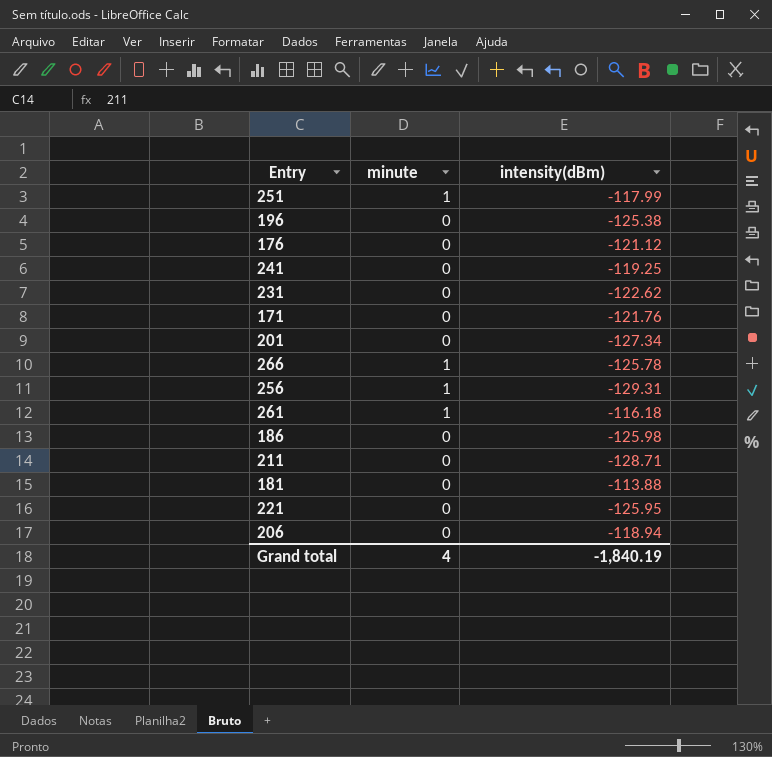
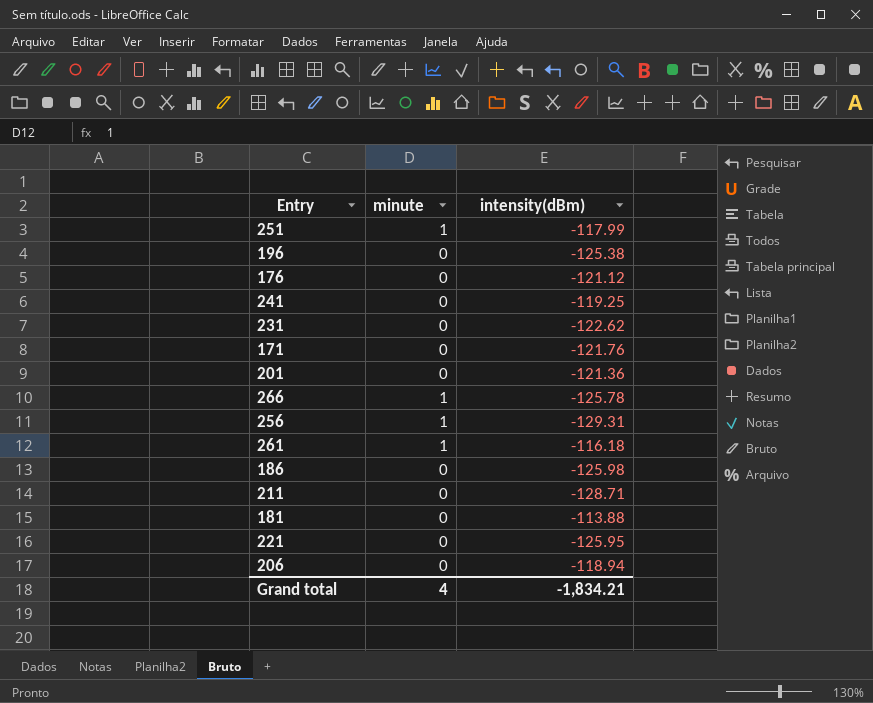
201 | intensity(dBm): -127.34 -> -121.36
Grand total | intensity(dBm): -1,840.19 -> -1,834.21

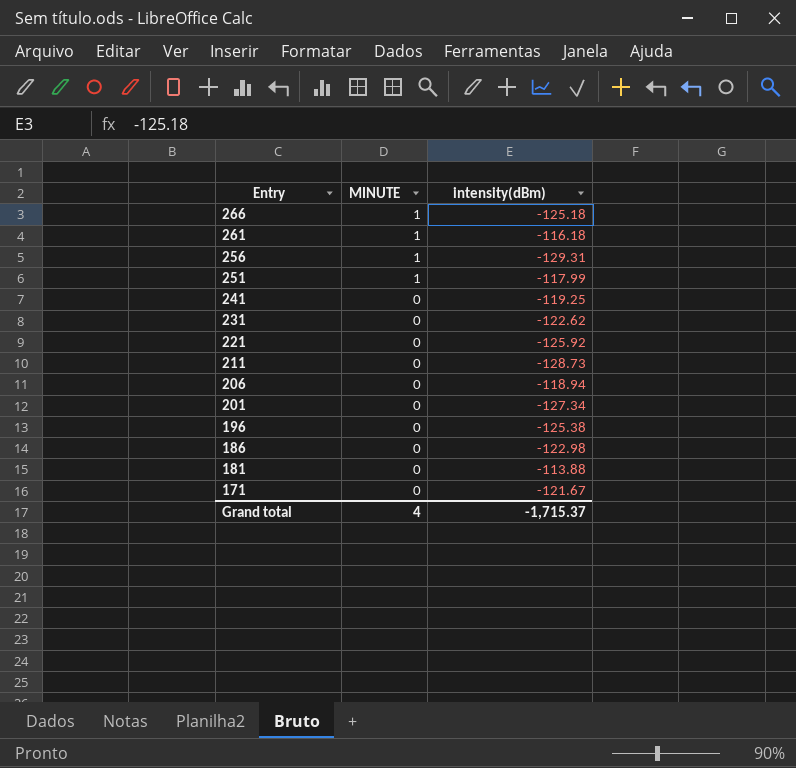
row order: none -> Entry descending
column name: minute -> MINUTE
row 176: 0 | -121.12 -> none
266 | intensity(dBm): -125.78 -> -125.18
221 | intensity(dBm): -125.95 -> -125.92
211 | intensity(dBm): -128.71 -> -128.73
201 | intensity(dBm): -121.36 -> -127.34
186 | intensity(dBm): -125.98 -> -122.98
171 | intensity(dBm): -121.76 -> -121.67
Grand total | intensity(dBm): -1,834.21 -> -1,715.37

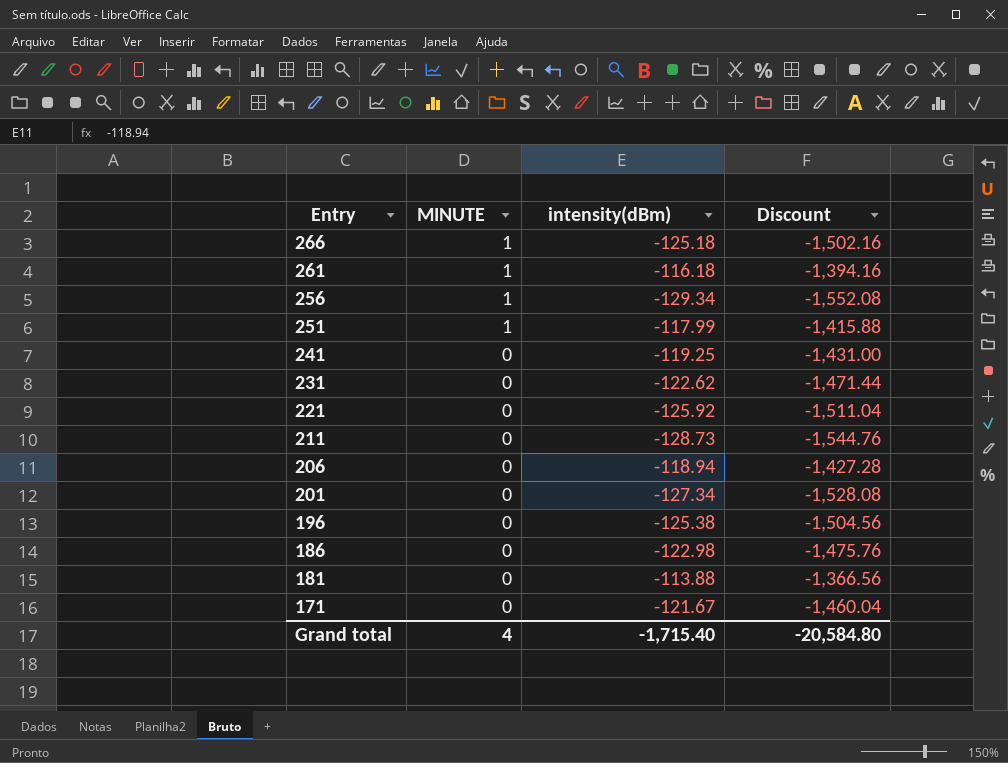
column Discount | formula: none -> [intensity(dBm)] * 12
256 | intensity(dBm): -129.31 -> -129.34
Grand total | intensity(dBm): -1,715.37 -> -1,715.40

